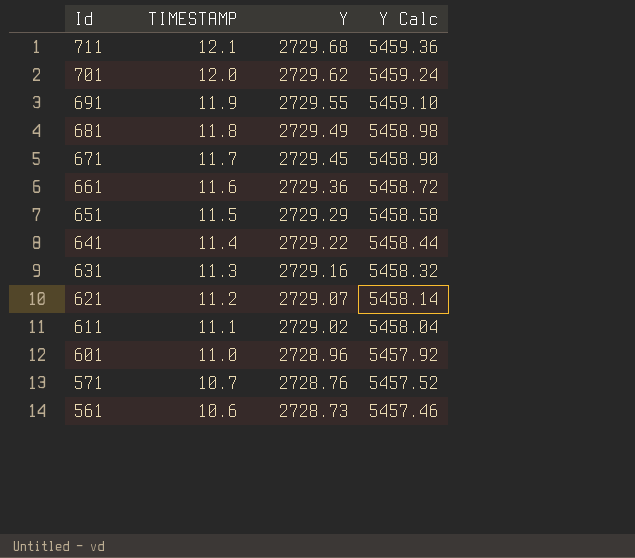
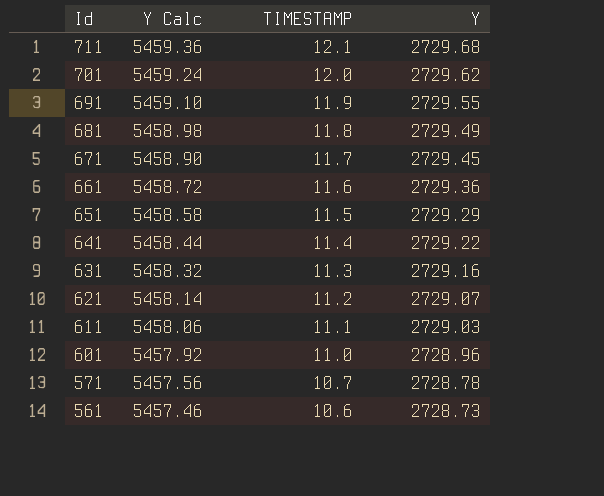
column Y Calc | position: 4 -> 2
611 | Y Calc: 5458.04 -> 5458.06
611 | Y: 2729.02 -> 2729.03
571 | Y Calc: 5457.52 -> 5457.56
571 | Y: 2728.76 -> 2728.78

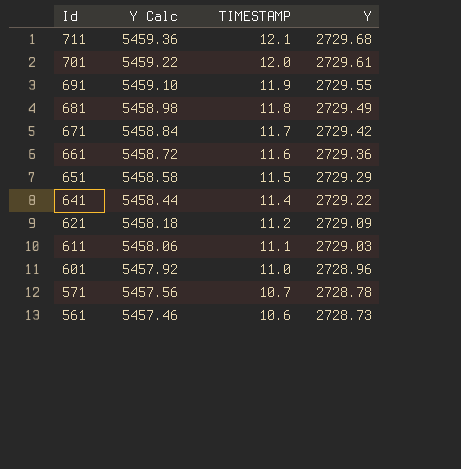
row 631: 5458.32 | 11.3 | 2729.16 -> none
701 | Y Calc: 5459.24 -> 5459.22
701 | Y: 2729.62 -> 2729.61
671 | Y Calc: 5458.90 -> 5458.84
671 | Y: 2729.45 -> 2729.42
621 | Y Calc: 5458.14 -> 5458.18
621 | Y: 2729.07 -> 2729.09

